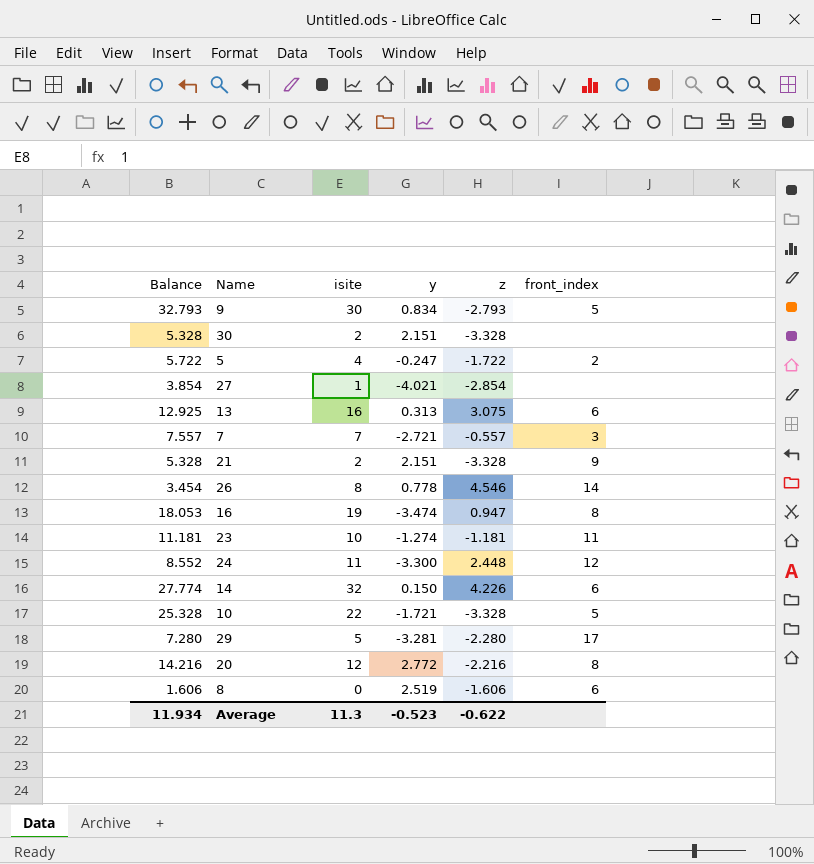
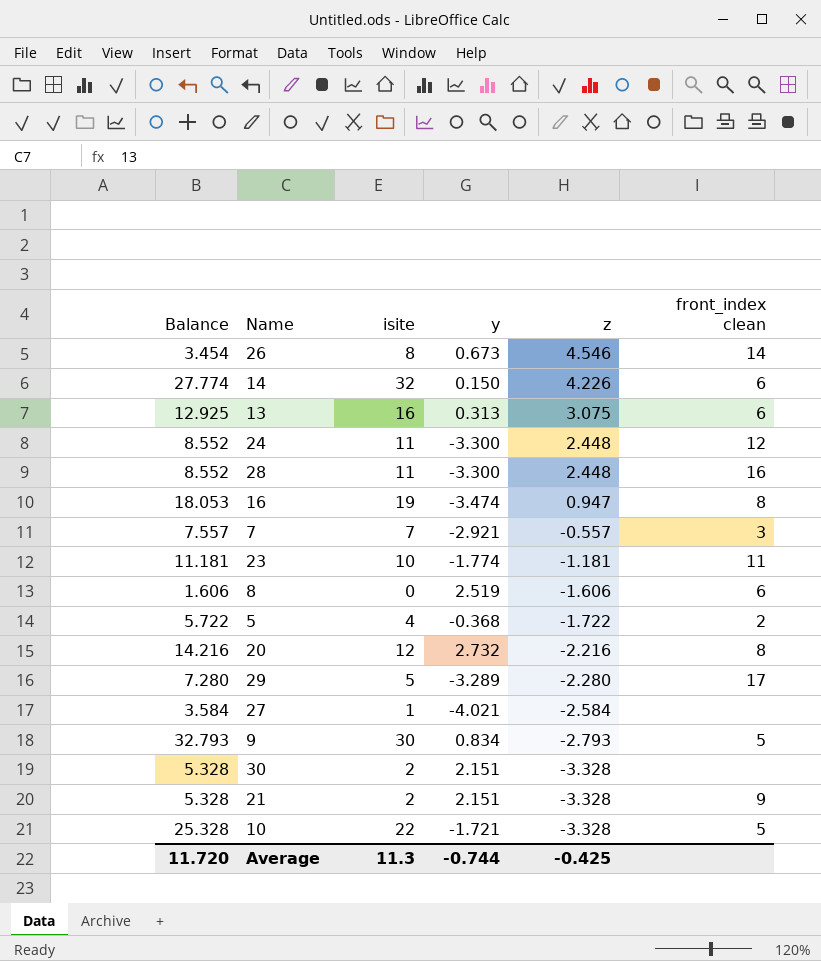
row order: none -> z descending
column name: front_index -> front_index clean
26 | y: 0.778 -> 0.673
row 28: none -> 8.552 | 11 | -3.300 | 2.448 | 16
7 | y: -2.721 -> -2.921
23 | y: -1.274 -> -1.774
5 | y: -0.247 -> -0.368
20 | y: 2.772 -> 2.732
29 | y: -3.281 -> -3.289
27 | Balance: 3.854 -> 3.584
27 | z: -2.854 -> -2.584
Average | Balance: 11.934 -> 11.720
Average | y: -0.523 -> -0.744
Average | z: -0.622 -> -0.425

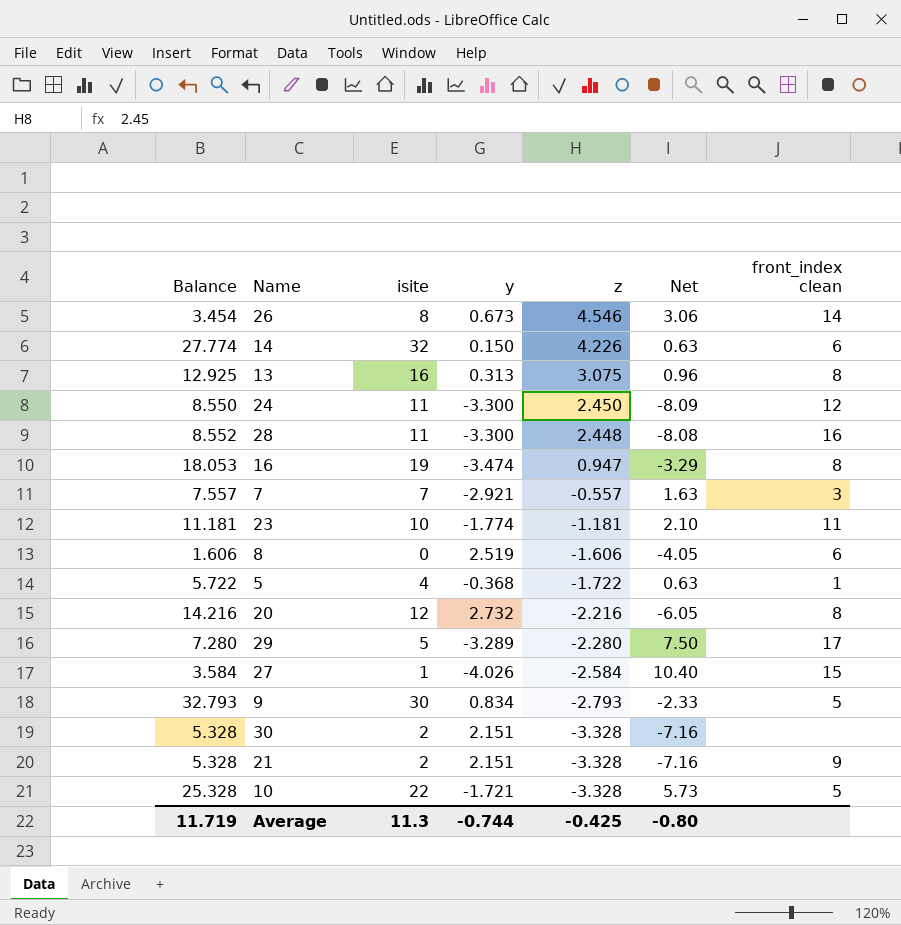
column Net | formula: none -> [y] * [z]
13 | front_index clean: 6 -> 8
24 | Balance: 8.552 -> 8.550
24 | z: 2.448 -> 2.450
5 | front_index clean: 2 -> 1
27 | y: -4.021 -> -4.026
27 | front_index clean: none -> 15
Average | Balance: 11.720 -> 11.719

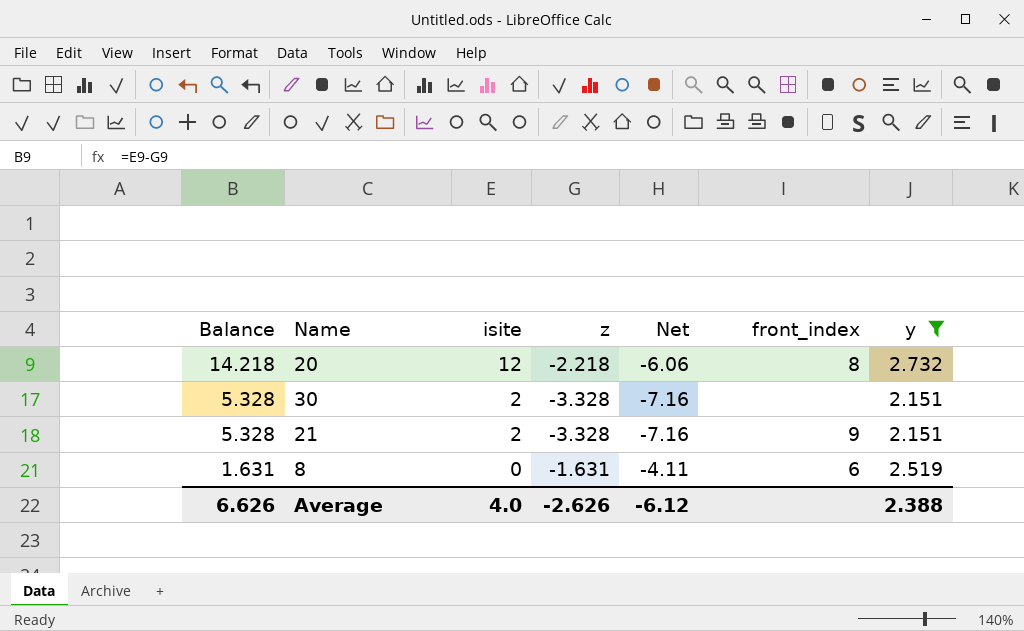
filter: none -> y >= 2.151
row order: z descending -> Balance descending
column name: front_index clean -> front_index
column y | position: 4 -> 7
20 | Balance: 14.216 -> 14.218
20 | z: -2.216 -> -2.218
20 | Net: -6.05 -> -6.06
8 | Balance: 1.606 -> 1.631
8 | z: -1.606 -> -1.631
8 | Net: -4.05 -> -4.11
Average | Balance: 11.719 -> 6.626
Average | isite: 11.3 -> 4.0
Average | z: -0.425 -> -2.626
Average | Net: -0.80 -> -6.12
Average | y: -0.744 -> 2.388

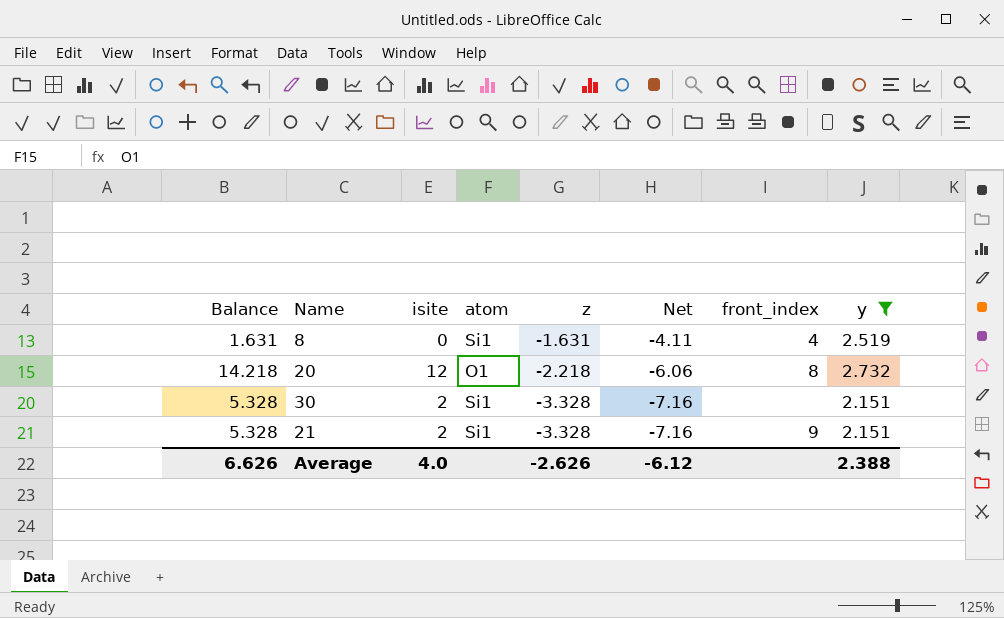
row order: Balance descending -> z descending
column atom | position: none -> 4
8 | front_index: 6 -> 4

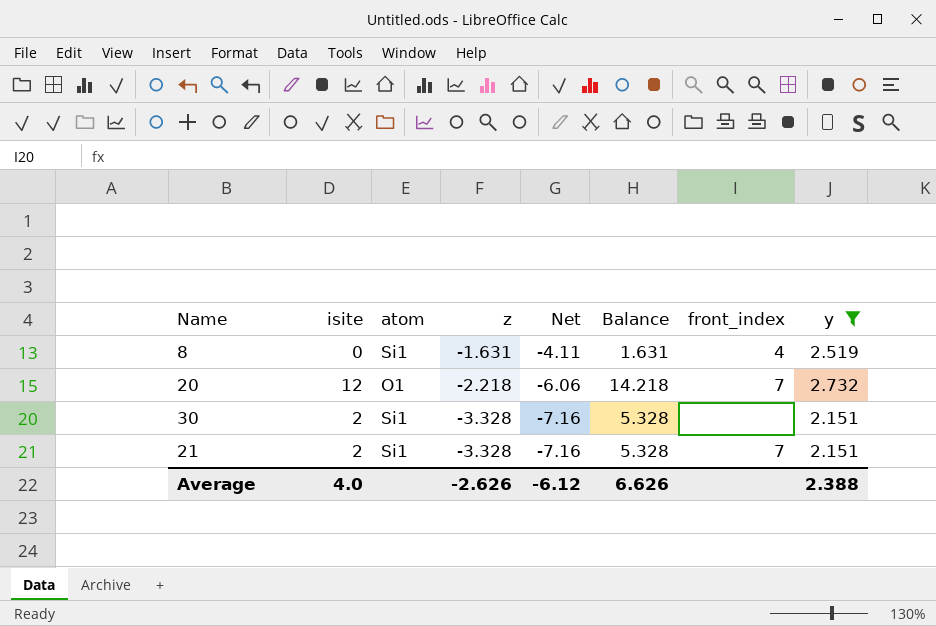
column Balance | position: 1 -> 6
20 | front_index: 8 -> 7
21 | front_index: 9 -> 7

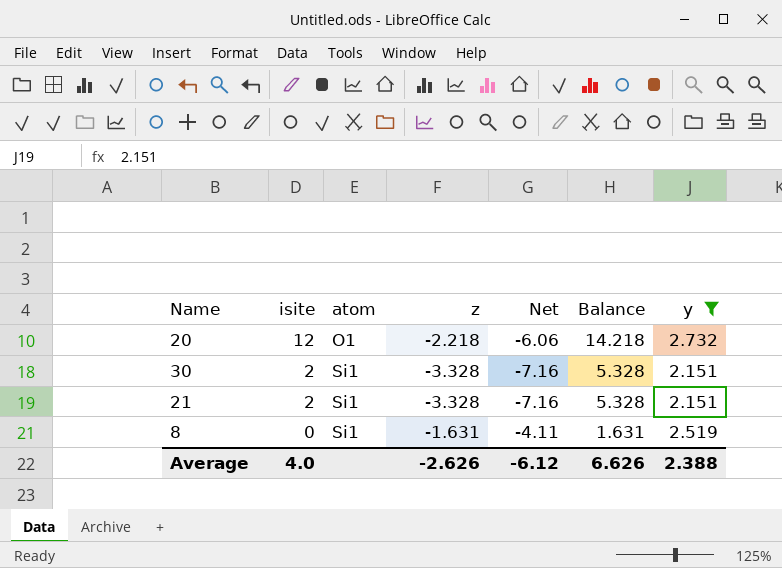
row order: z descending -> isite descending
column front_index | position: 7 -> none

